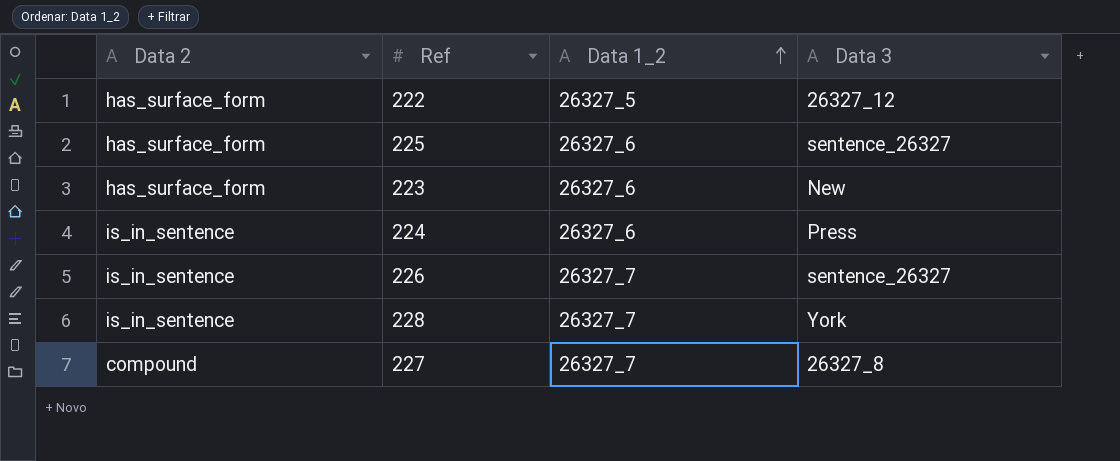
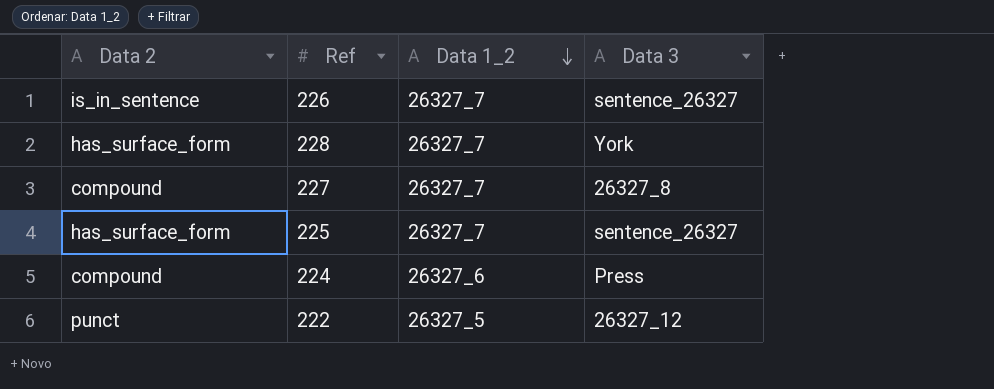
row order: Data 1_2 ascending -> Data 1_2 descending
row 223: has_surface_form | 26327_6 | New -> none
228 | Data 2: is_in_sentence -> has_surface_form
225 | Data 1_2: 26327_6 -> 26327_7
224 | Data 2: is_in_sentence -> compound
222 | Data 2: has_surface_form -> punct

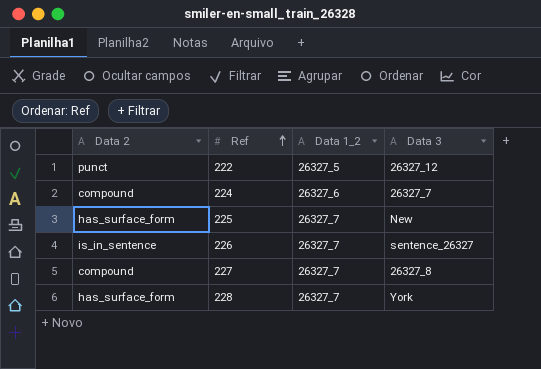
row order: Data 1_2 descending -> Ref ascending
224 | Data 3: Press -> 26327_7
225 | Data 3: sentence_26327 -> New

